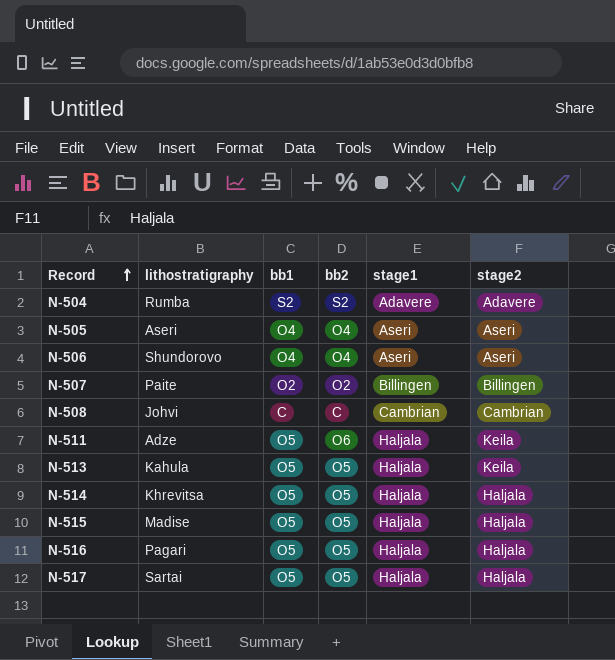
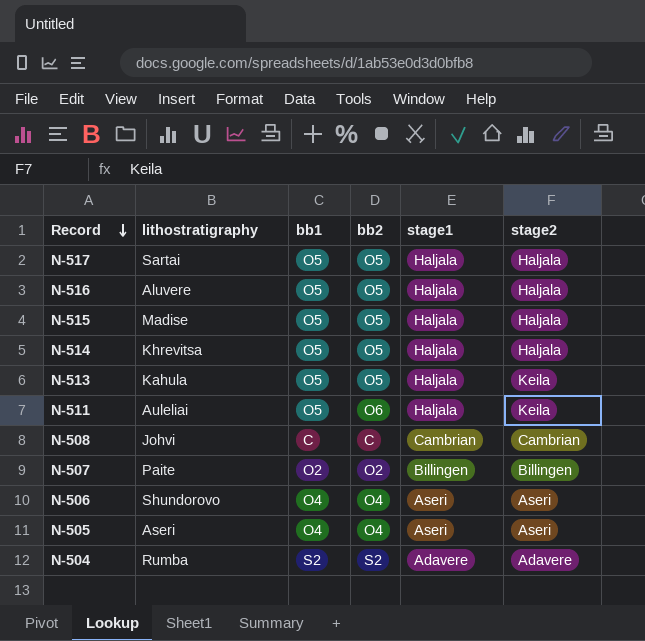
row order: Record ascending -> Record descending
N-516 | lithostratigraphy: Pagari -> Aluvere
N-511 | lithostratigraphy: Adze -> Auleliai

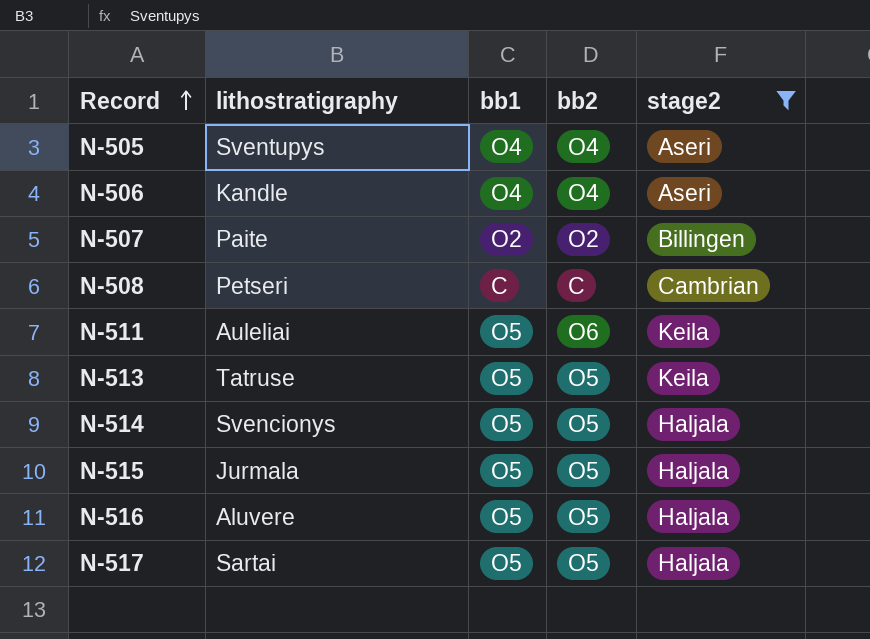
filter: none -> stage2 != Adavere
row order: Record descending -> Record ascending
column stage1 | position: 5 -> none
N-505 | lithostratigraphy: Aseri -> Sventupys
N-506 | lithostratigraphy: Shundorovo -> Kandle
N-508 | lithostratigraphy: Johvi -> Petseri
N-513 | lithostratigraphy: Kahula -> Tatruse
N-514 | lithostratigraphy: Khrevitsa -> Svencionys
N-515 | lithostratigraphy: Madise -> Jurmala

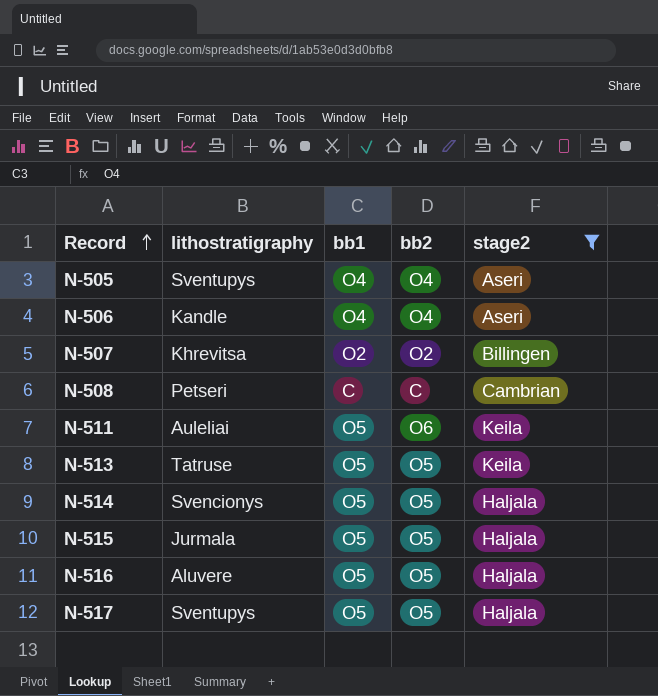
N-507 | lithostratigraphy: Paite -> Khrevitsa
N-517 | lithostratigraphy: Sartai -> Sventupys

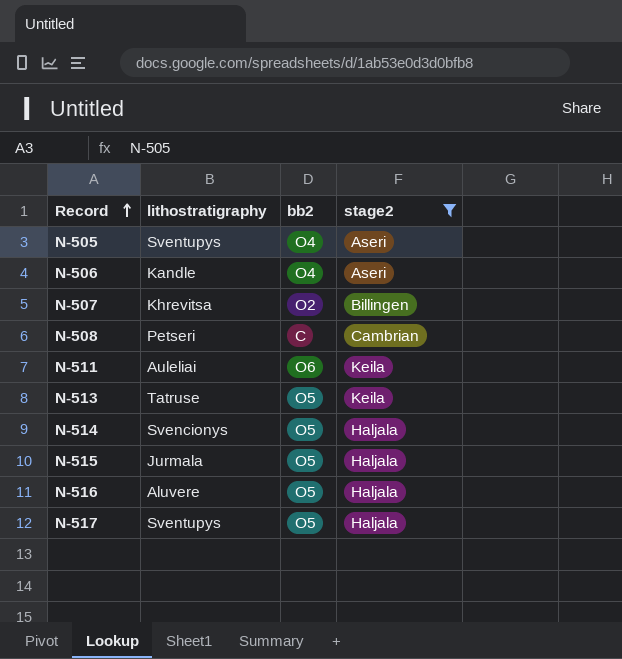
column bb1 | position: 3 -> none

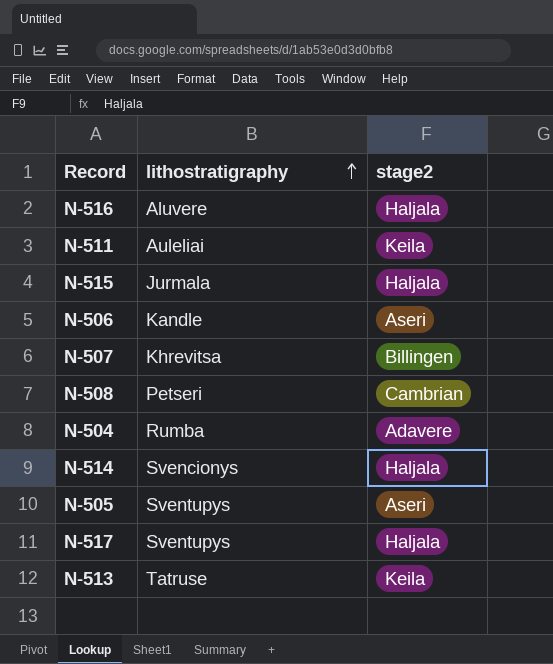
filter: stage2 != Adavere -> none
row order: Record ascending -> lithostratigraphy ascending
column bb2 | position: 3 -> none

